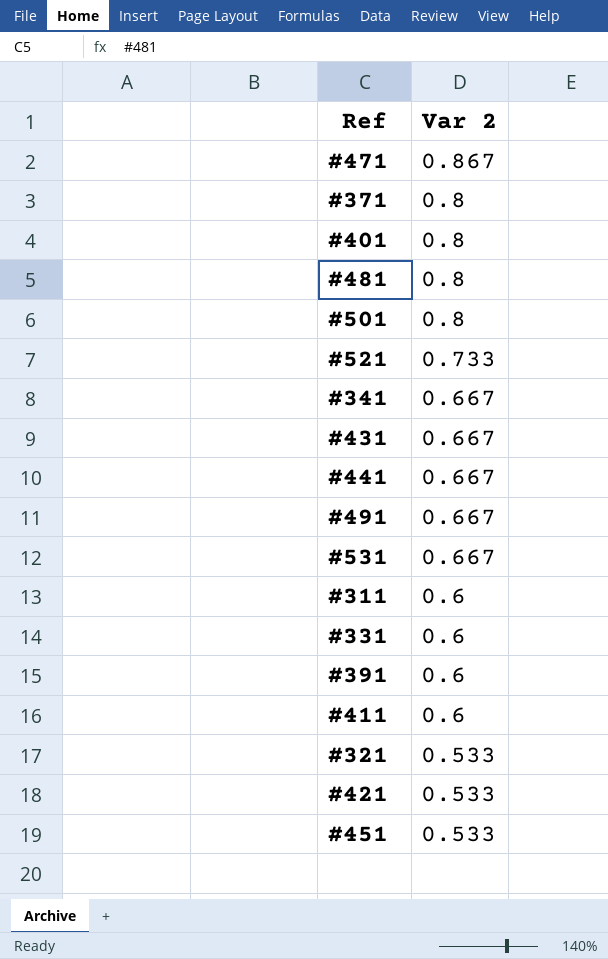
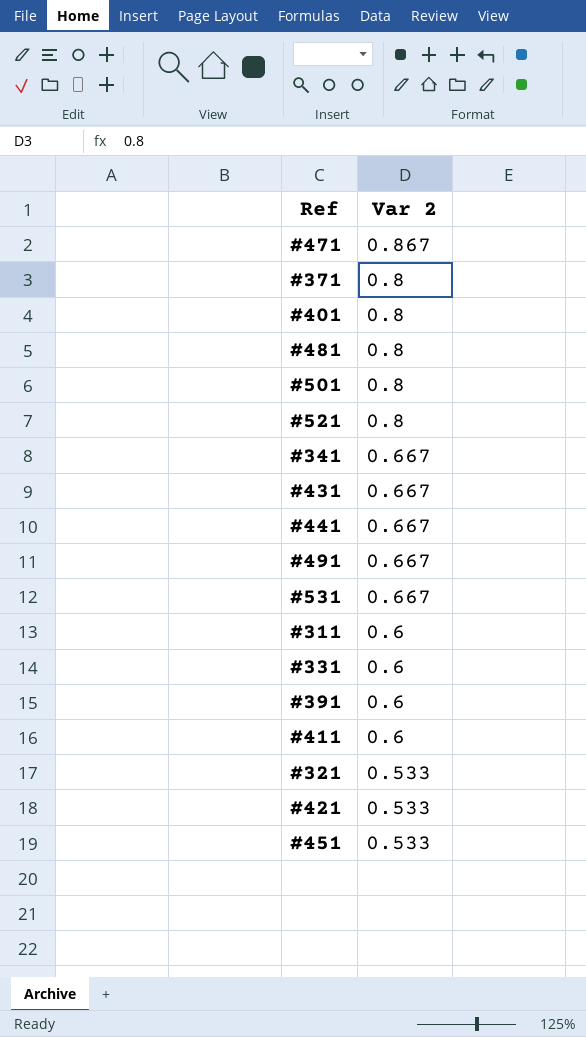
#521 | Var 2: 0.733 -> 0.8

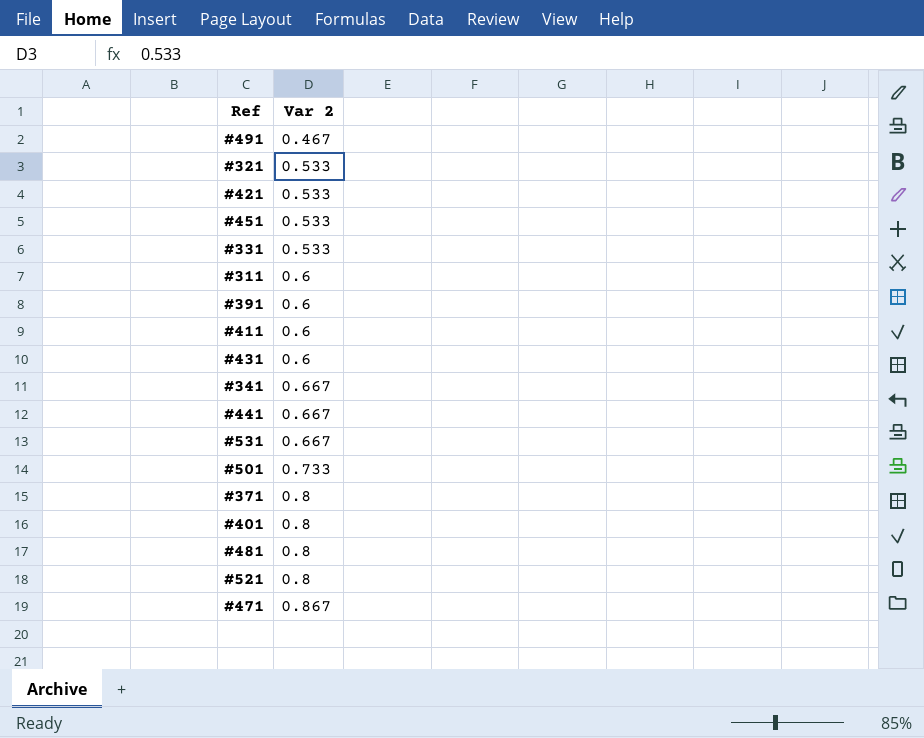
row order: Var 2 descending -> Var 2 ascending
#491 | Var 2: 0.667 -> 0.467
#331 | Var 2: 0.6 -> 0.533
#431 | Var 2: 0.667 -> 0.6
#501 | Var 2: 0.8 -> 0.733

